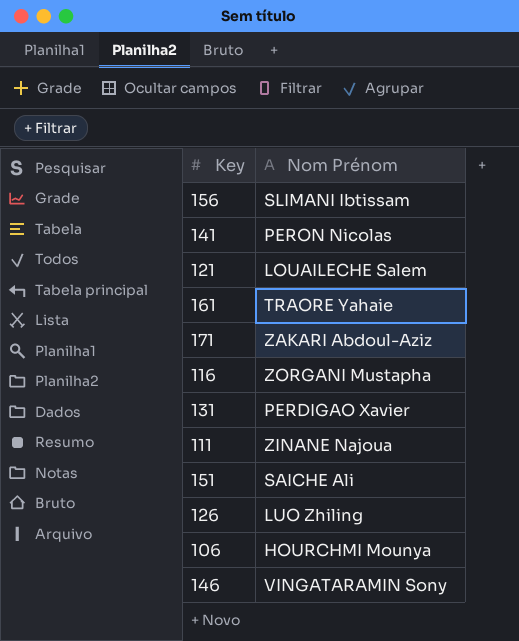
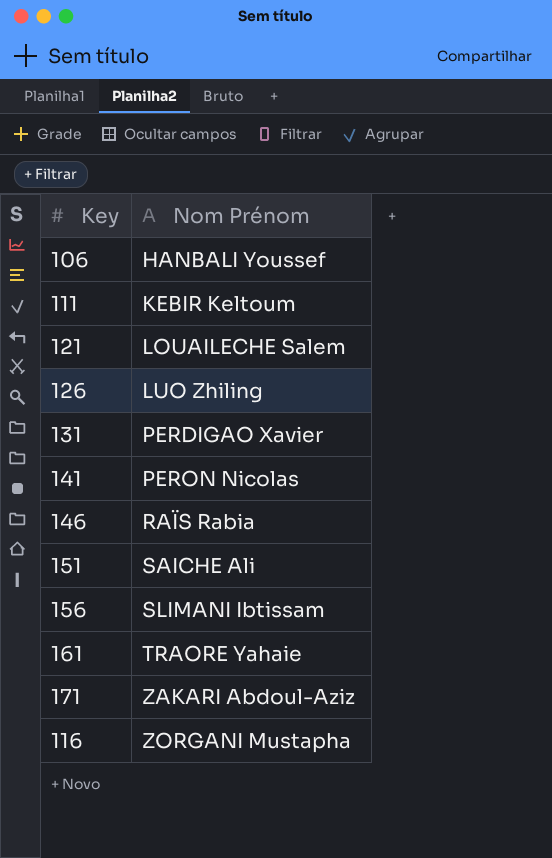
row order: none -> Nom Prénom ascending
106 | Nom Prénom: HOURCHMI Mounya -> HANBALI Youssef
111 | Nom Prénom: ZINANE Najoua -> KEBIR Keltoum
146 | Nom Prénom: VINGATARAMIN Sony -> RAÏS Rabia

